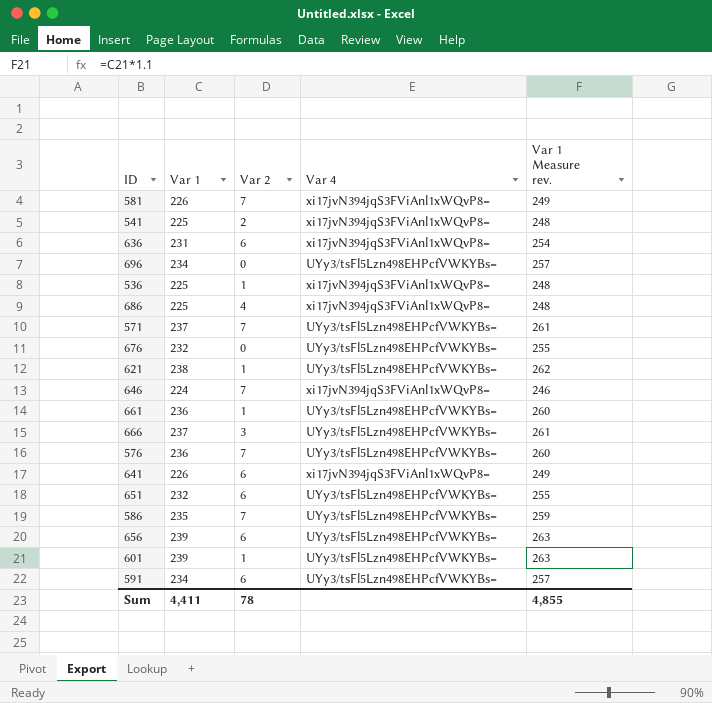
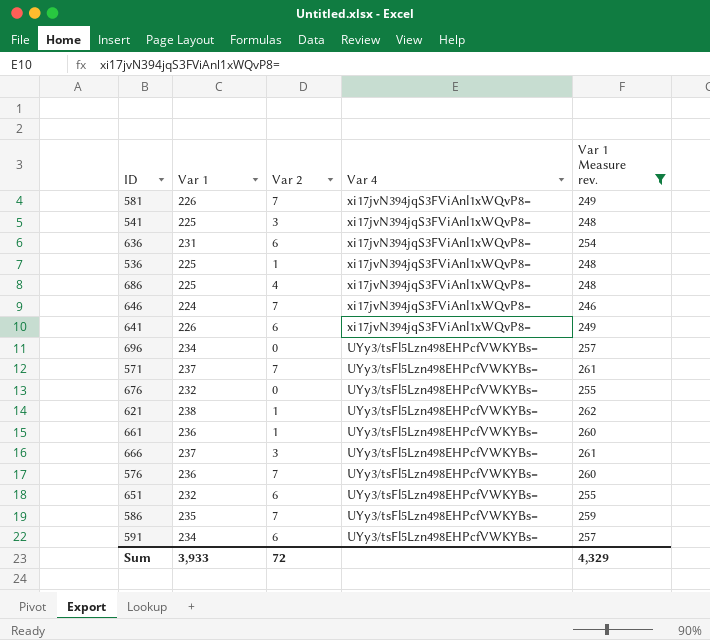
filter: none -> Var 1 Measure rev. != 263
row order: none -> Var 4 descending
541 | Var 2: 2 -> 3
Sum | Var 1: 4,411 -> 3,933
Sum | Var 2: 78 -> 72
Sum | Var 1 Measure rev.: 4,855 -> 4,329

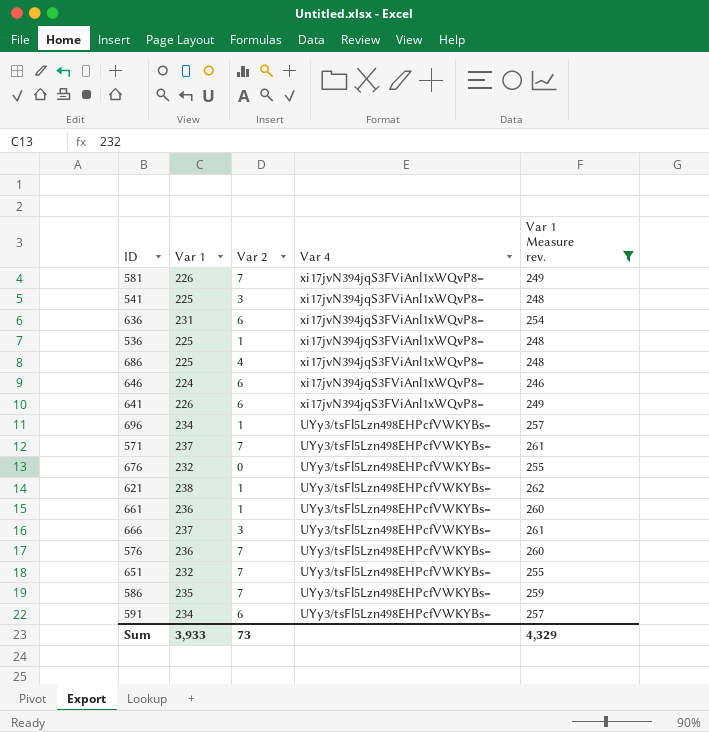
646 | Var 2: 7 -> 6
696 | Var 2: 0 -> 1
651 | Var 2: 6 -> 7
Sum | Var 2: 72 -> 73

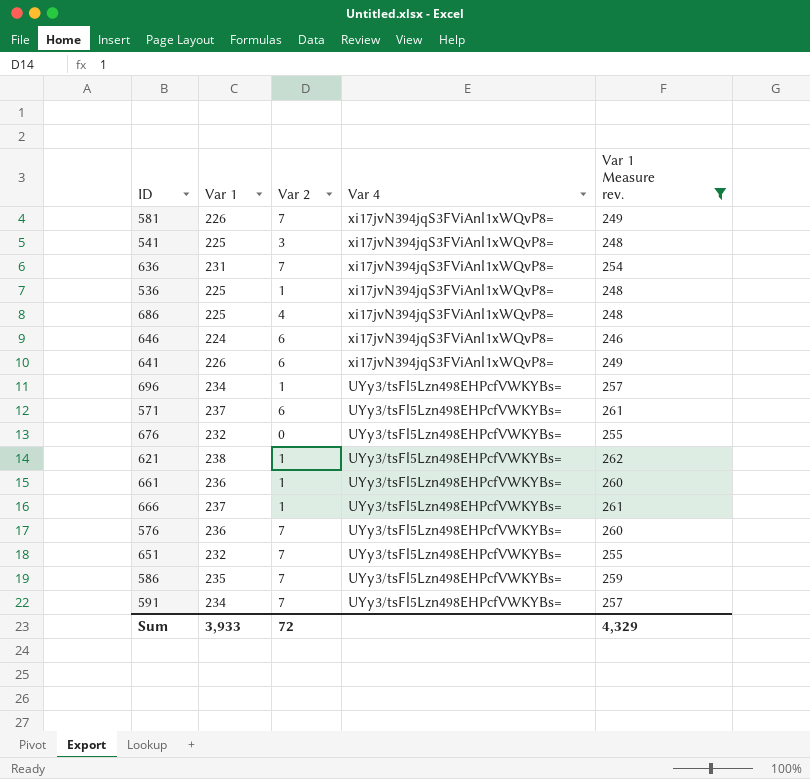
636 | Var 2: 6 -> 7
571 | Var 2: 7 -> 6
666 | Var 2: 3 -> 1
591 | Var 2: 6 -> 7
Sum | Var 2: 73 -> 72

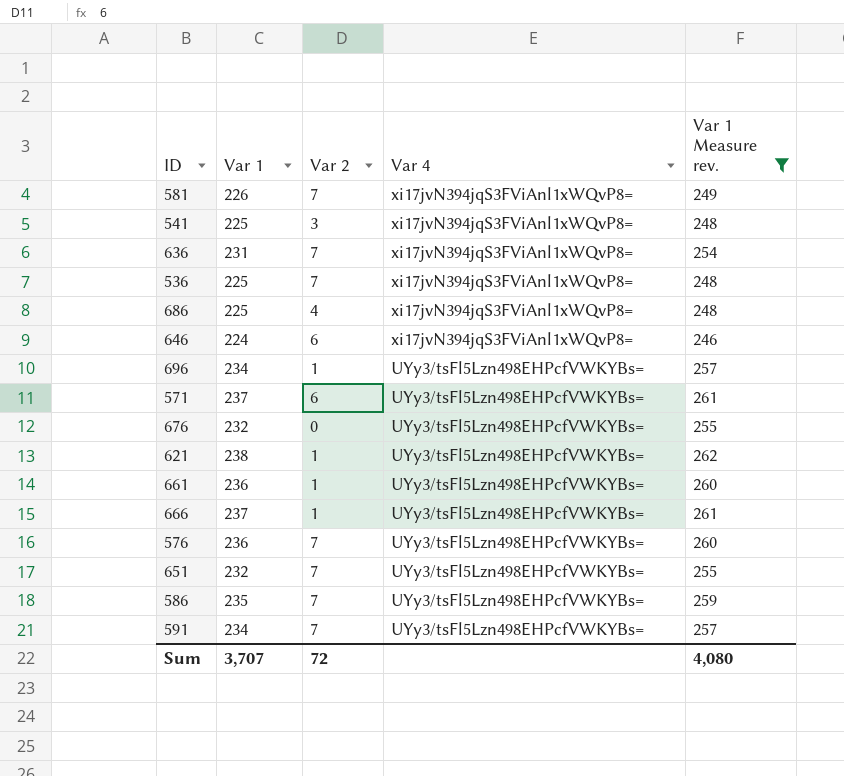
row 641: 226 | 6 | xi17jvN394jqS3FViAnl1xWQvP8= | 249 -> none
536 | Var 2: 1 -> 7
Sum | Var 1: 3,933 -> 3,707
Sum | Var 1 Measure rev.: 4,329 -> 4,080

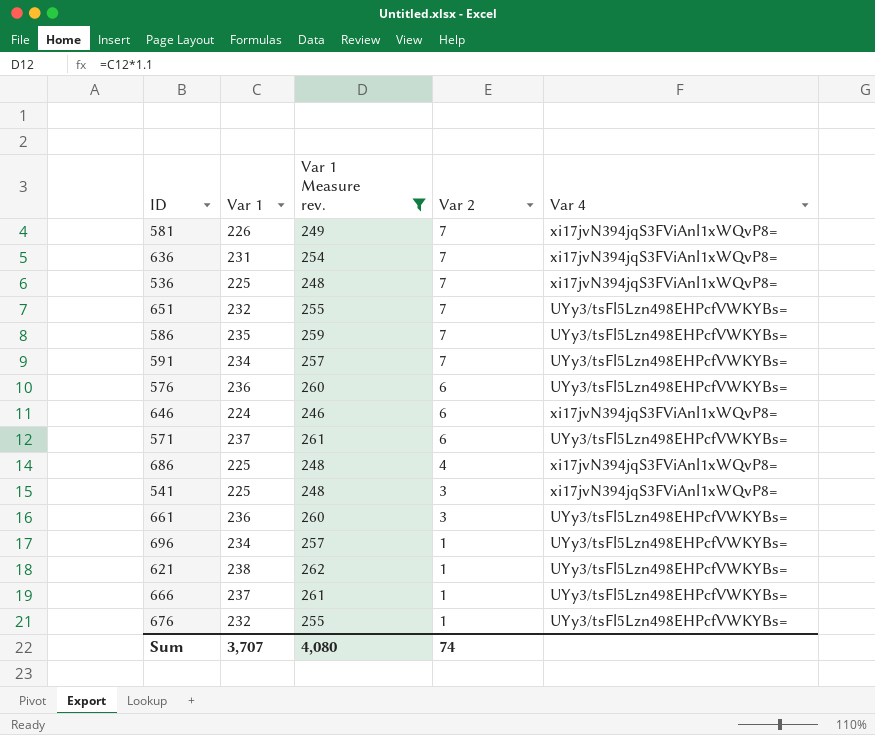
row order: Var 4 descending -> Var 2 descending
column Var 1 Measure rev. | position: 5 -> 3
576 | Var 2: 7 -> 6
661 | Var 2: 1 -> 3
676 | Var 2: 0 -> 1
Sum | Var 2: 72 -> 74

